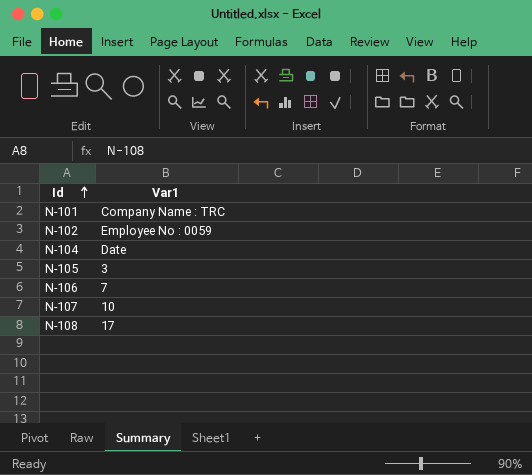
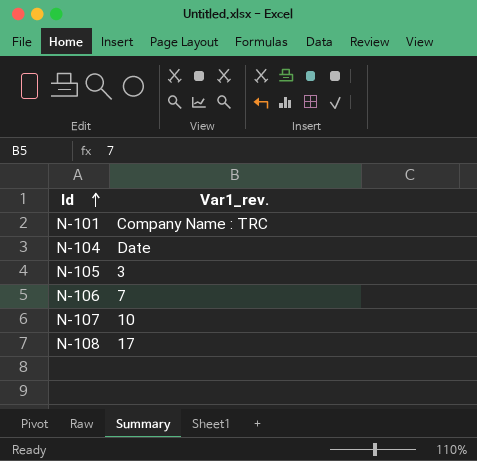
column name: Var1 -> Var1_rev.
row N-102: Employee No : 0059 -> none

